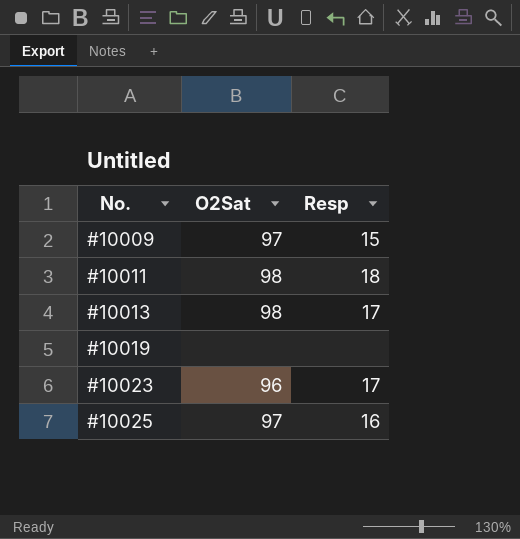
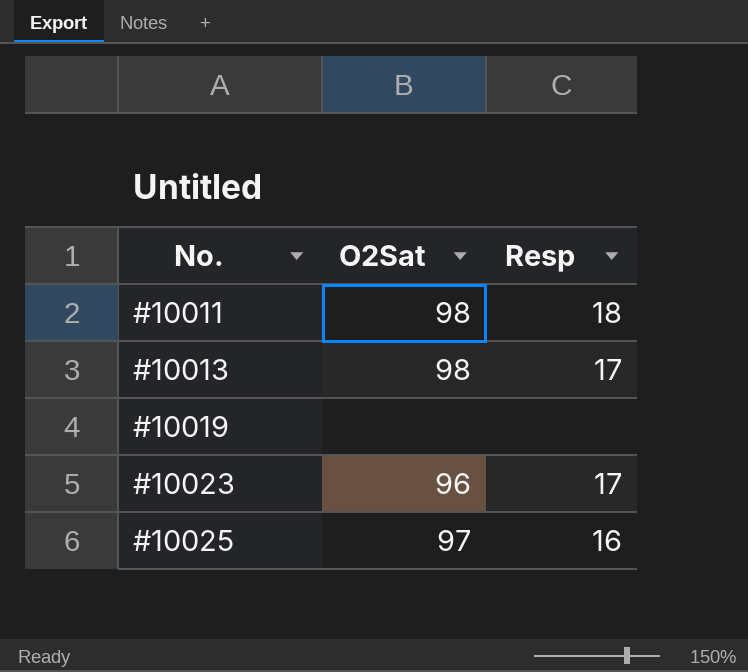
row #10009: 97 | 15 -> none

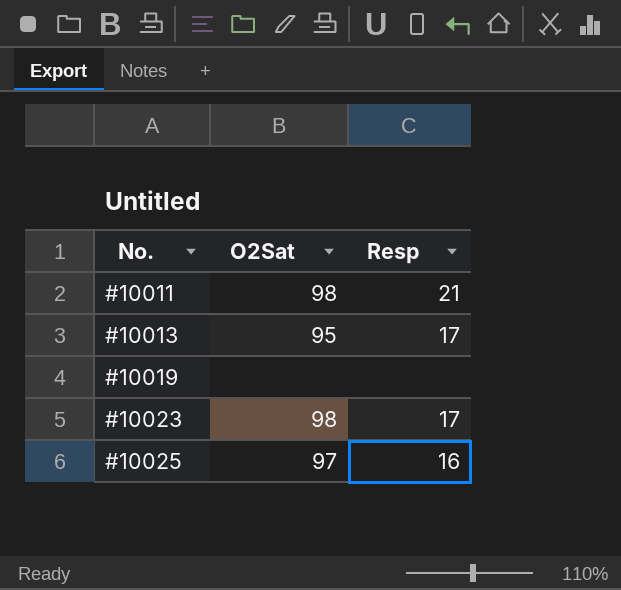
#10011 | Resp: 18 -> 21
#10013 | O2Sat: 98 -> 95
#10023 | O2Sat: 96 -> 98

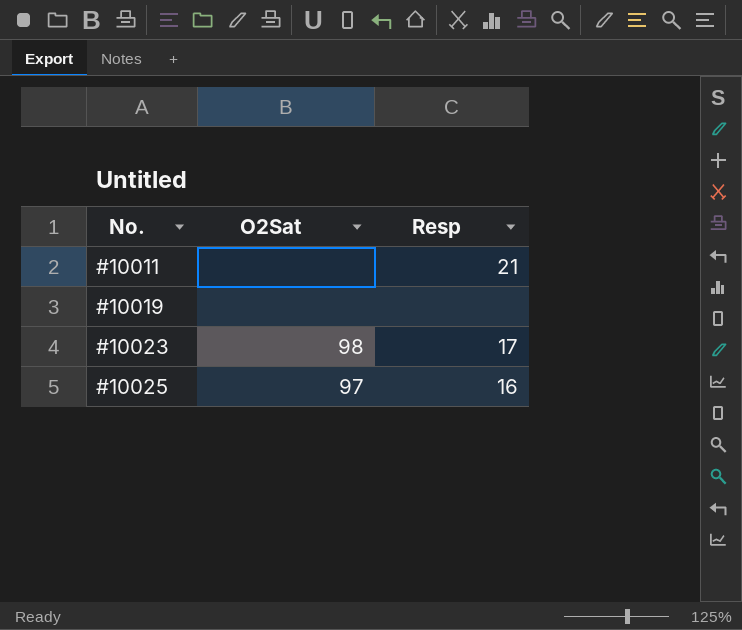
row #10013: 95 | 17 -> none
#10011 | O2Sat: 98 -> none

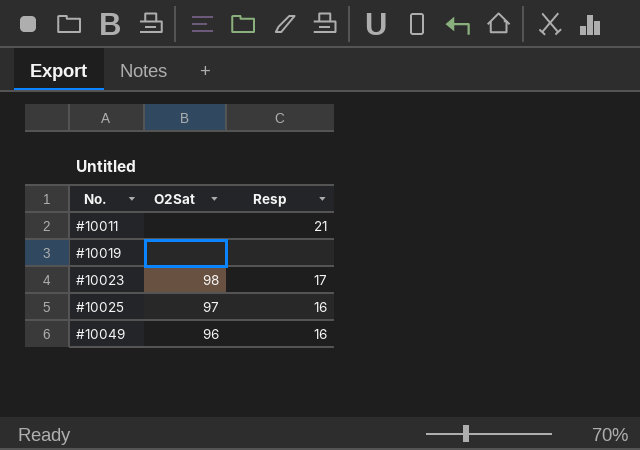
row #10049: none -> 96 | 16

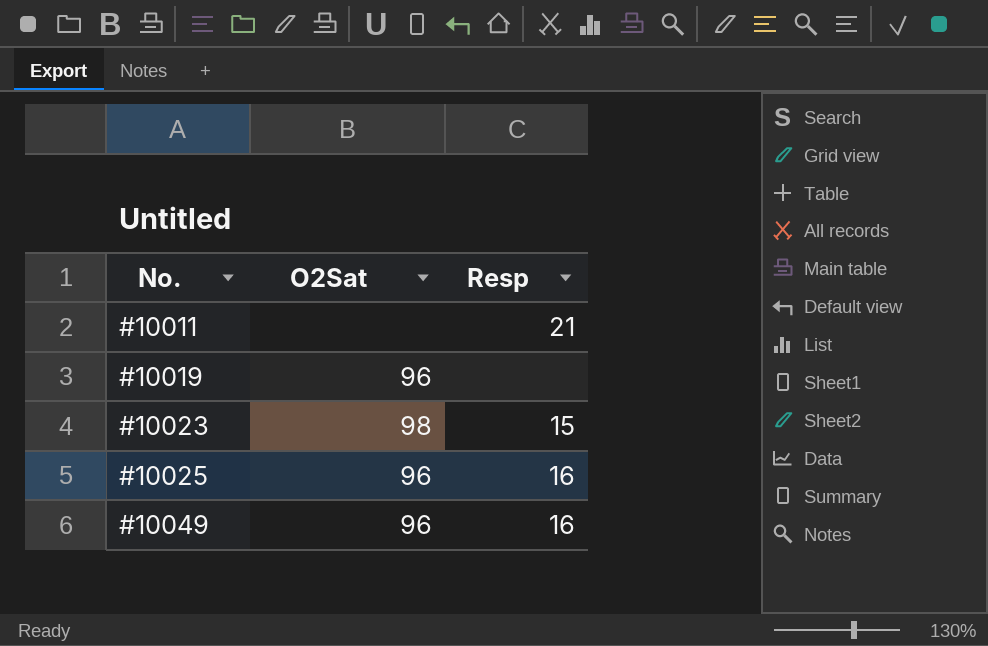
#10019 | O2Sat: none -> 96
#10023 | Resp: 17 -> 15
#10025 | O2Sat: 97 -> 96

